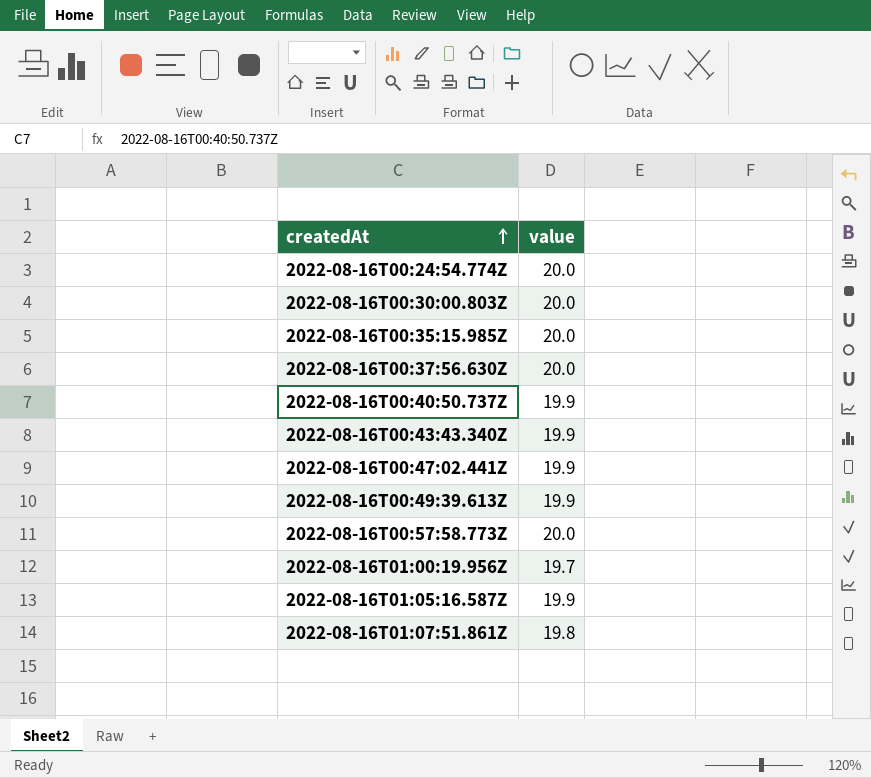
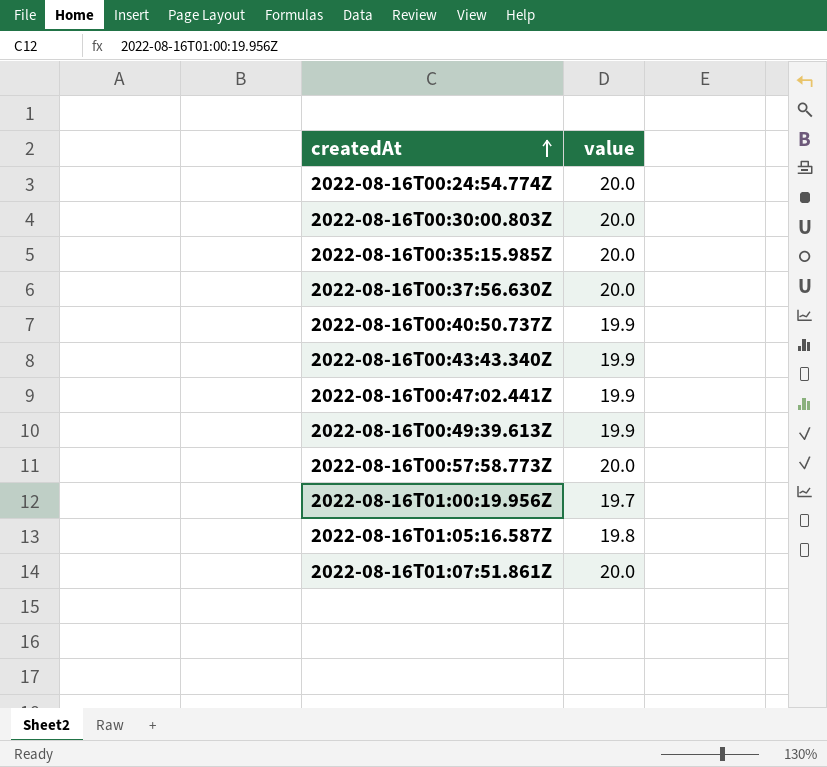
2022-08-16T01:05:16.587Z | value: 19.9 -> 19.8
2022-08-16T01:07:51.861Z | value: 19.8 -> 20.0

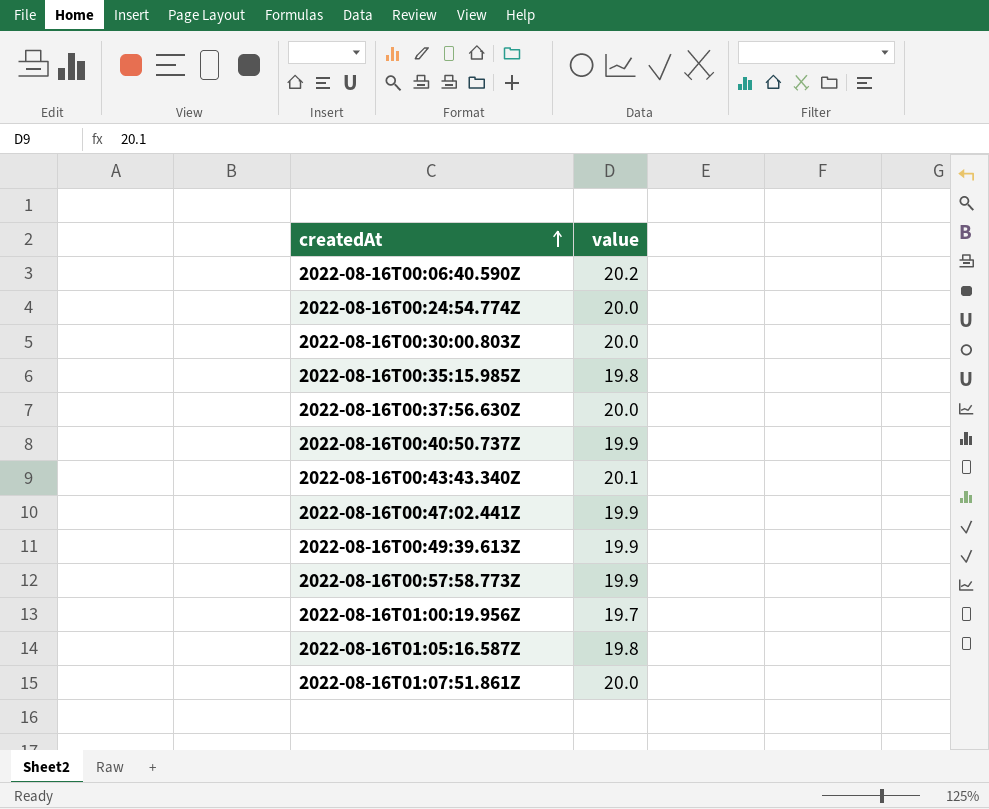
row 2022-08-16T00:06:40.590Z: none -> 20.2
2022-08-16T00:35:15.985Z | value: 20.0 -> 19.8
2022-08-16T00:43:43.340Z | value: 19.9 -> 20.1
2022-08-16T00:57:58.773Z | value: 20.0 -> 19.9

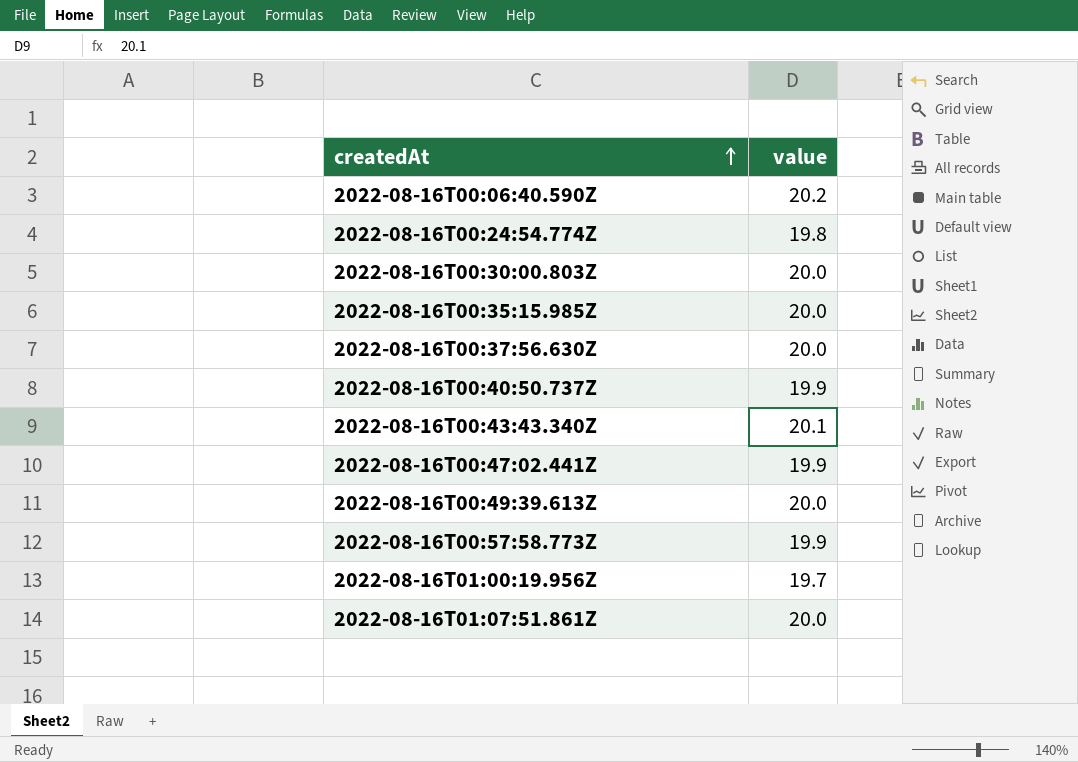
row 2022-08-16T01:05:16.587Z: 19.8 -> none
2022-08-16T00:24:54.774Z | value: 20.0 -> 19.8
2022-08-16T00:35:15.985Z | value: 19.8 -> 20.0
2022-08-16T00:49:39.613Z | value: 19.9 -> 20.0

